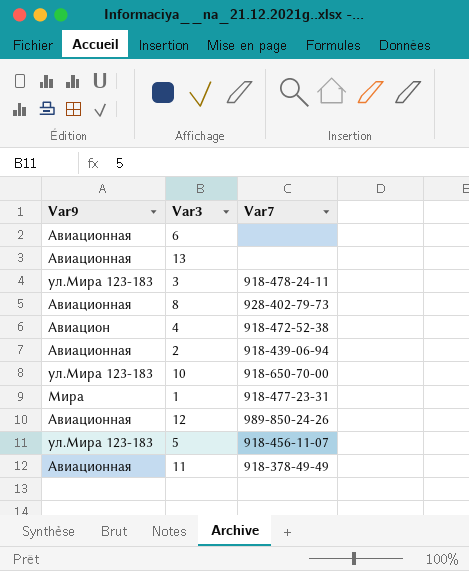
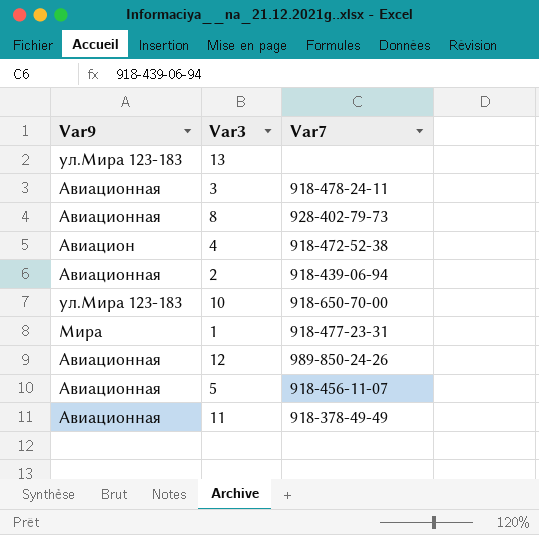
row 6: Авиационная | none -> none
13 | Var9: Авиационная -> ул.Мира 123-183
3 | Var9: ул.Мира 123-183 -> Авиационная
5 | Var9: ул.Мира 123-183 -> Авиационная

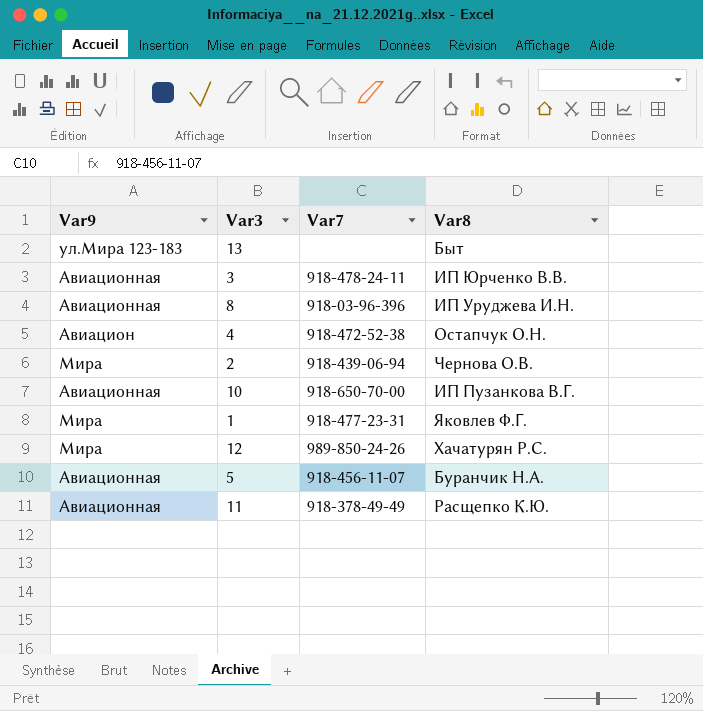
column Var8 | position: none -> 4
8 | Var7: 928-402-79-73 -> 918-03-96-396
2 | Var9: Авиационная -> Мира
10 | Var9: ул.Мира 123-183 -> Авиационная
12 | Var9: Авиационная -> Мира

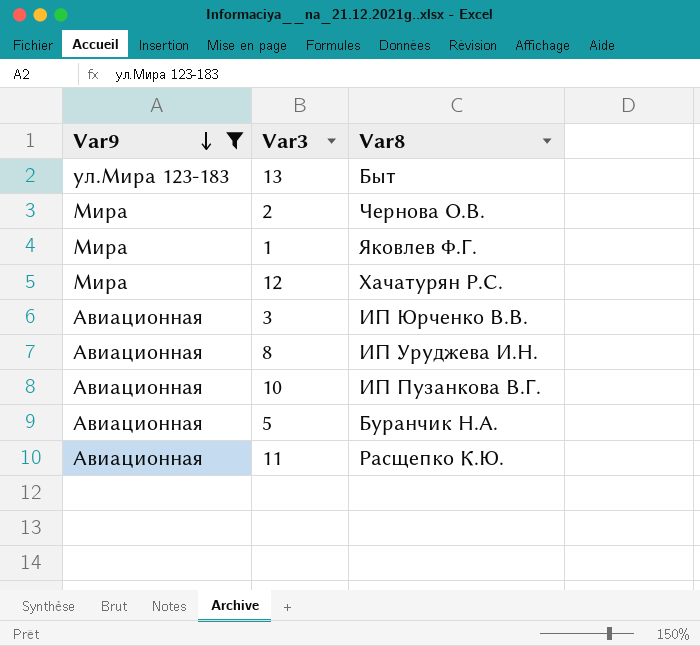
filter: none -> Var9 != Авиацион
row order: none -> Var9 descending
column Var7 | position: 3 -> none

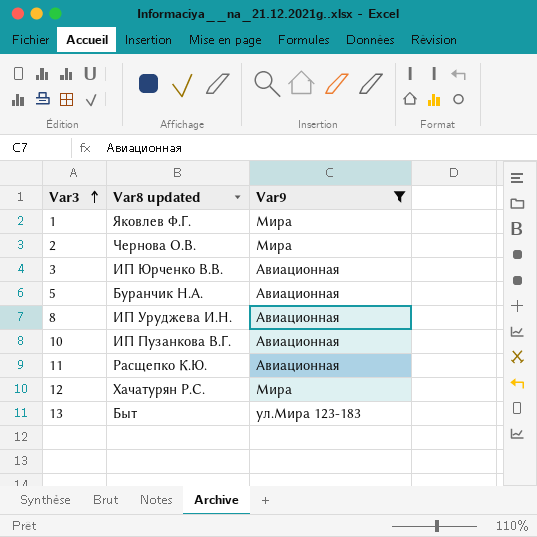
row order: Var9 descending -> Var3 ascending
column name: Var8 -> Var8 updated
column Var9 | position: 1 -> 3

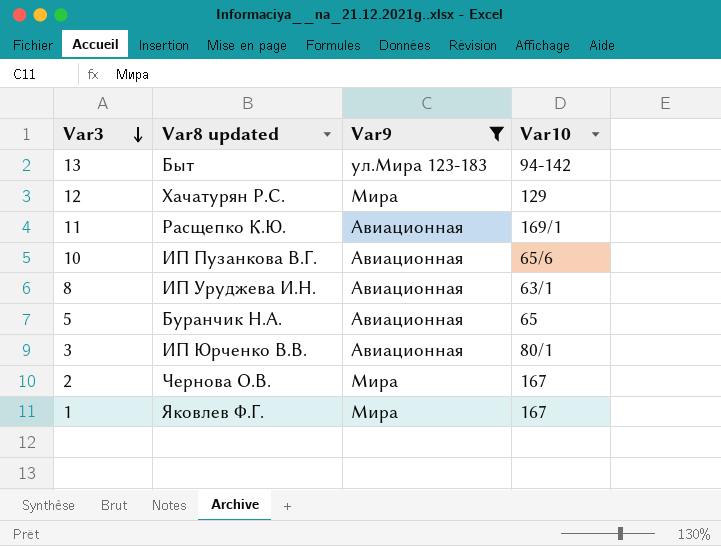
row order: Var3 ascending -> Var3 descending
column Var10 | position: none -> 4

